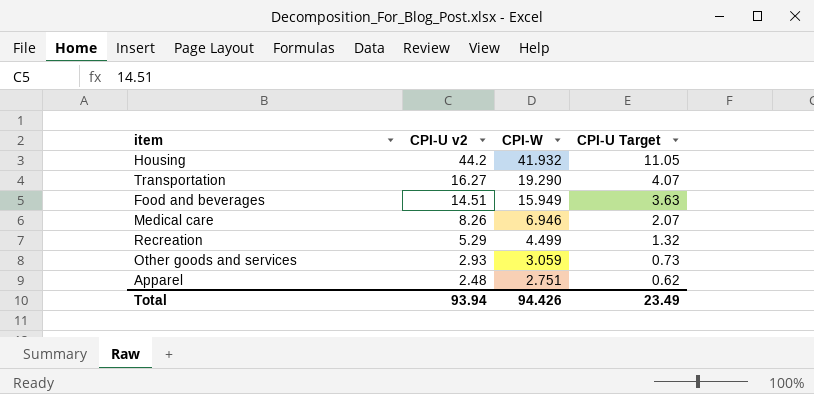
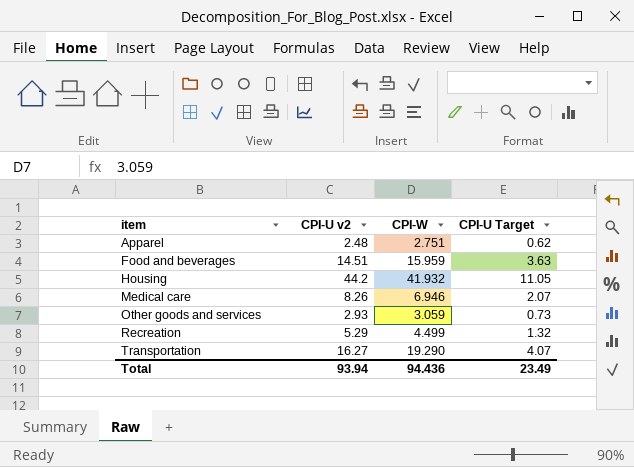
row order: CPI-U v2 descending -> item ascending
Food and beverages | CPI-W: 15.949 -> 15.959
Total | CPI-W: 94.426 -> 94.436

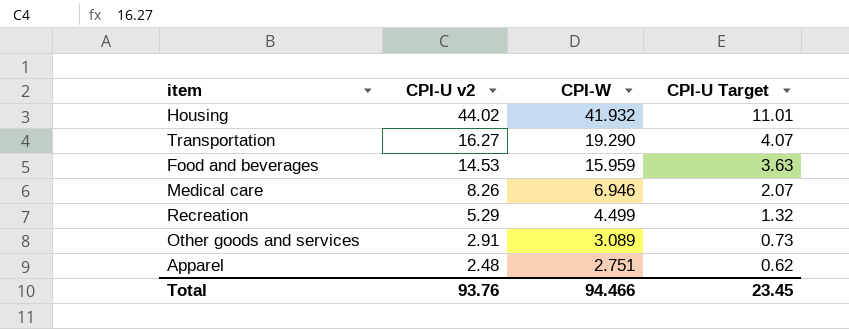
row order: item ascending -> CPI-U v2 descending
Housing | CPI-U v2: 44.2 -> 44.02
Housing | CPI-U Target: 11.05 -> 11.01
Food and beverages | CPI-U v2: 14.51 -> 14.53
Other goods and services | CPI-U v2: 2.93 -> 2.91
Other goods and services | CPI-W: 3.059 -> 3.089
Total | CPI-U v2: 93.94 -> 93.76
Total | CPI-W: 94.436 -> 94.466
Total | CPI-U Target: 23.49 -> 23.45

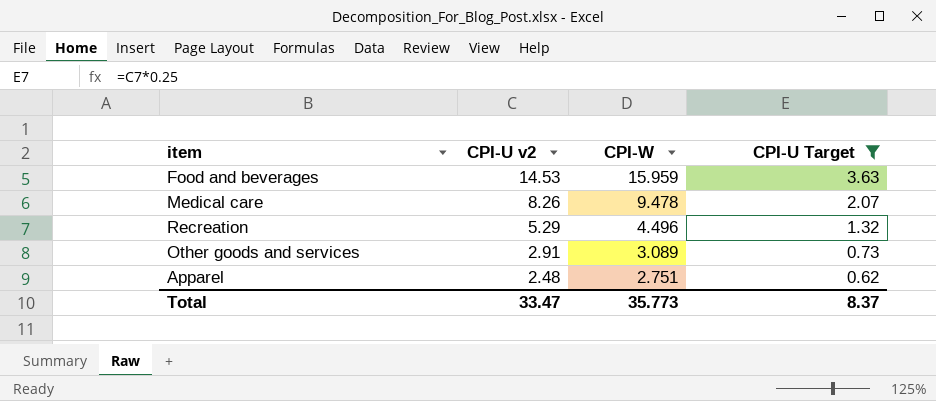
filter: none -> CPI-U Target <= 3.63
Medical care | CPI-W: 6.946 -> 9.478
Recreation | CPI-W: 4.499 -> 4.496
Total | CPI-U v2: 93.76 -> 33.47
Total | CPI-W: 94.466 -> 35.773
Total | CPI-U Target: 23.45 -> 8.37

